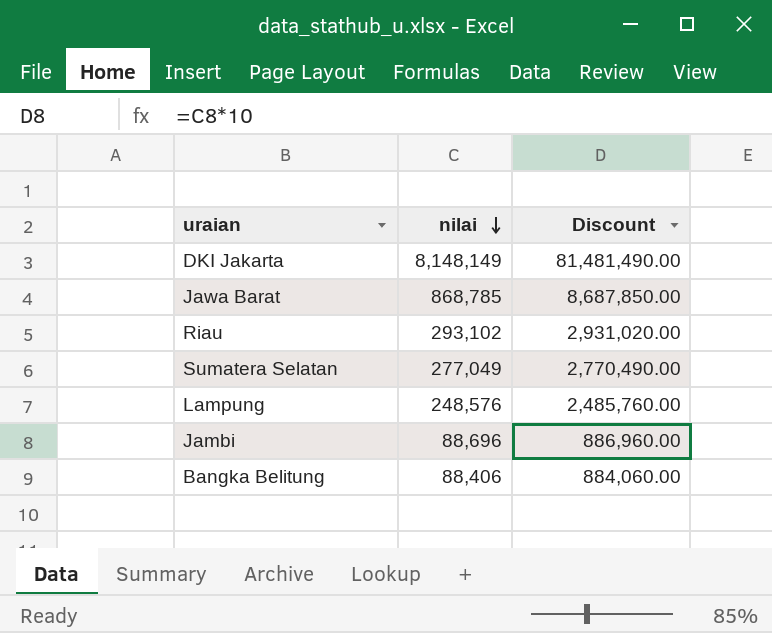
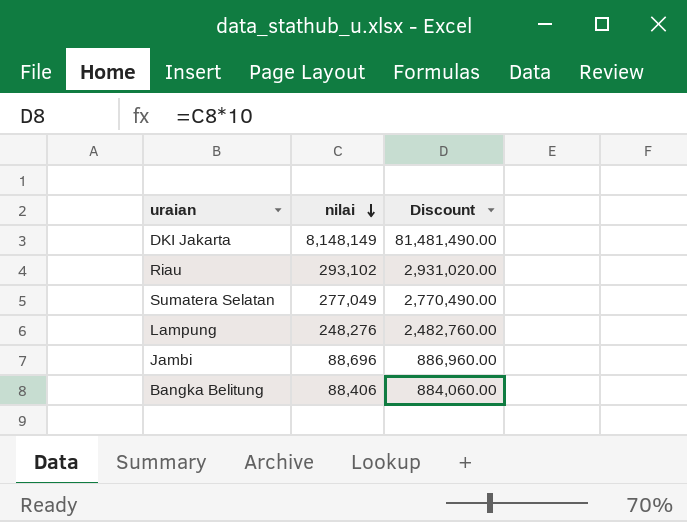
row Jawa Barat: 868,785 | 8,687,850.00 -> none
Lampung | nilai: 248,576 -> 248,276
Lampung | Discount: 2,485,760.00 -> 2,482,760.00

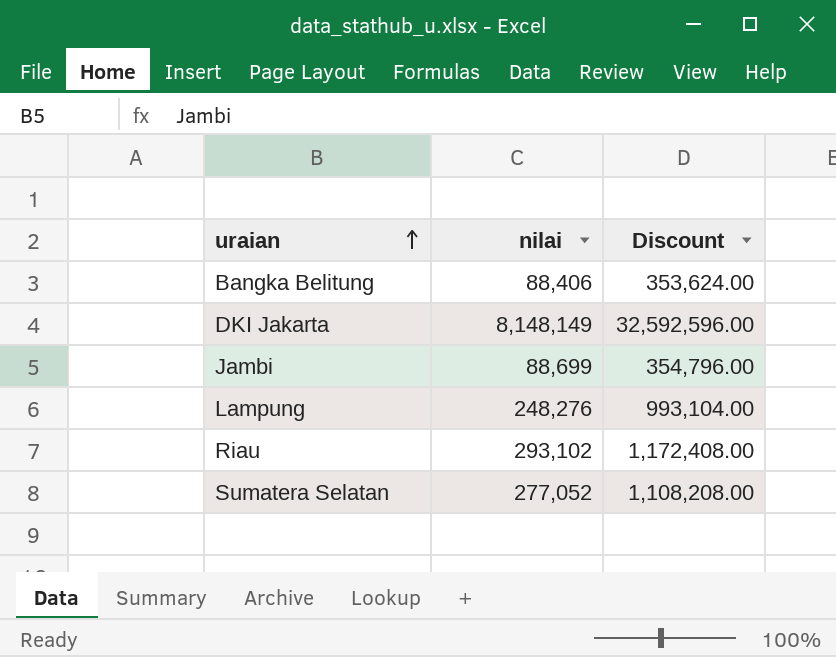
row order: nilai descending -> uraian ascending
column Discount | formula: [nilai] * 10 -> [nilai] * 4
Jambi | nilai: 88,696 -> 88,699
Sumatera Selatan | nilai: 277,049 -> 277,052

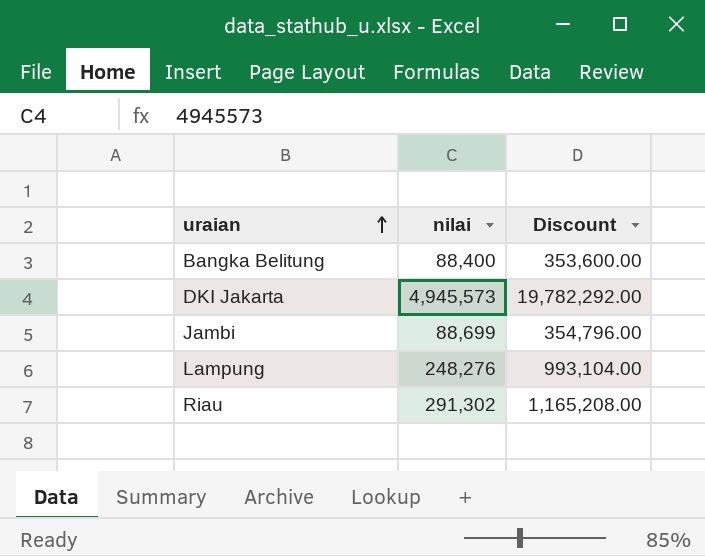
row Sumatera Selatan: 277,052 | 1,108,208.00 -> none
Bangka Belitung | nilai: 88,406 -> 88,400
Bangka Belitung | Discount: 353,624.00 -> 353,600.00
DKI Jakarta | nilai: 8,148,149 -> 4,945,573
DKI Jakarta | Discount: 32,592,596.00 -> 19,782,292.00
Riau | nilai: 293,102 -> 291,302
Riau | Discount: 1,172,408.00 -> 1,165,208.00

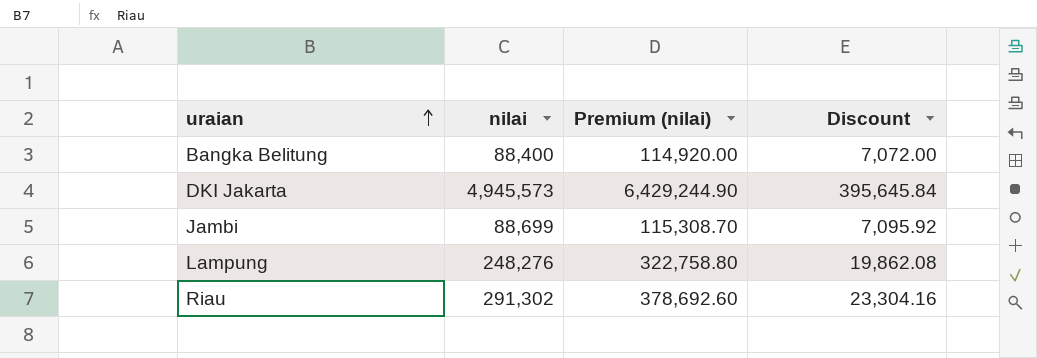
column Premium (nilai) | formula: none -> [nilai] * 1.3
column Discount | formula: [nilai] * 4 -> [nilai] * 0.08

